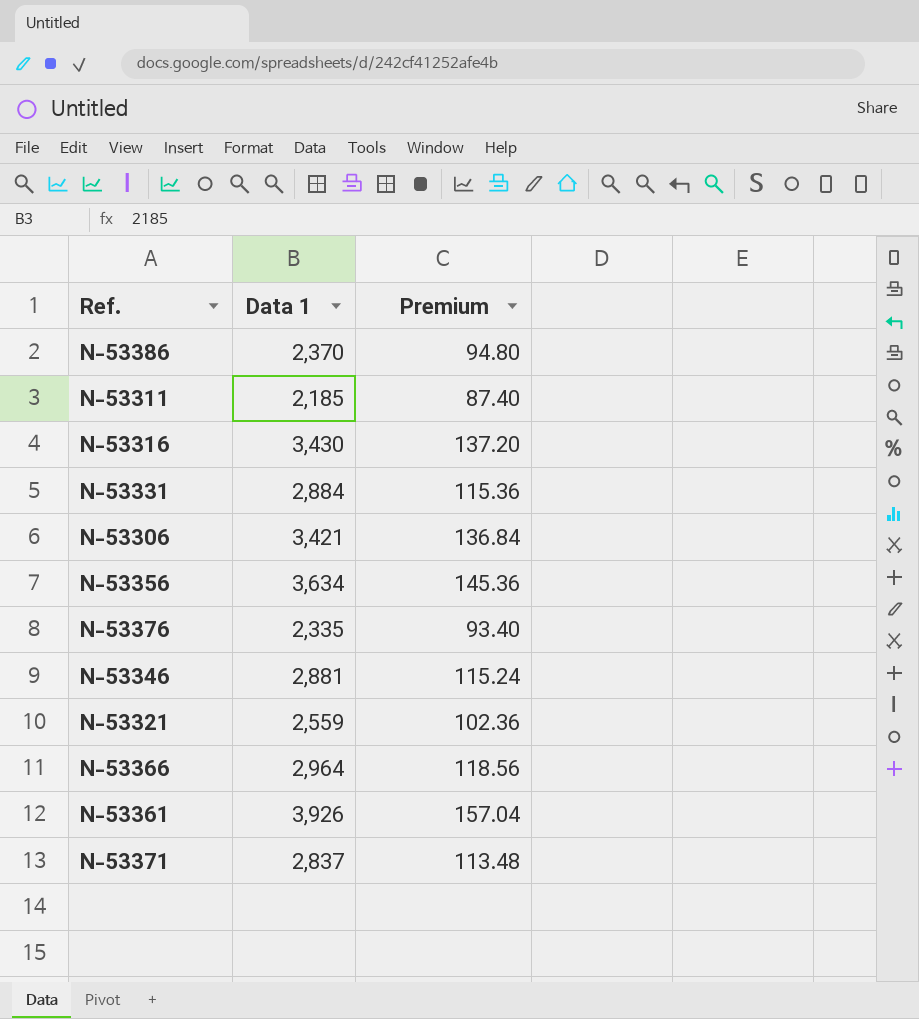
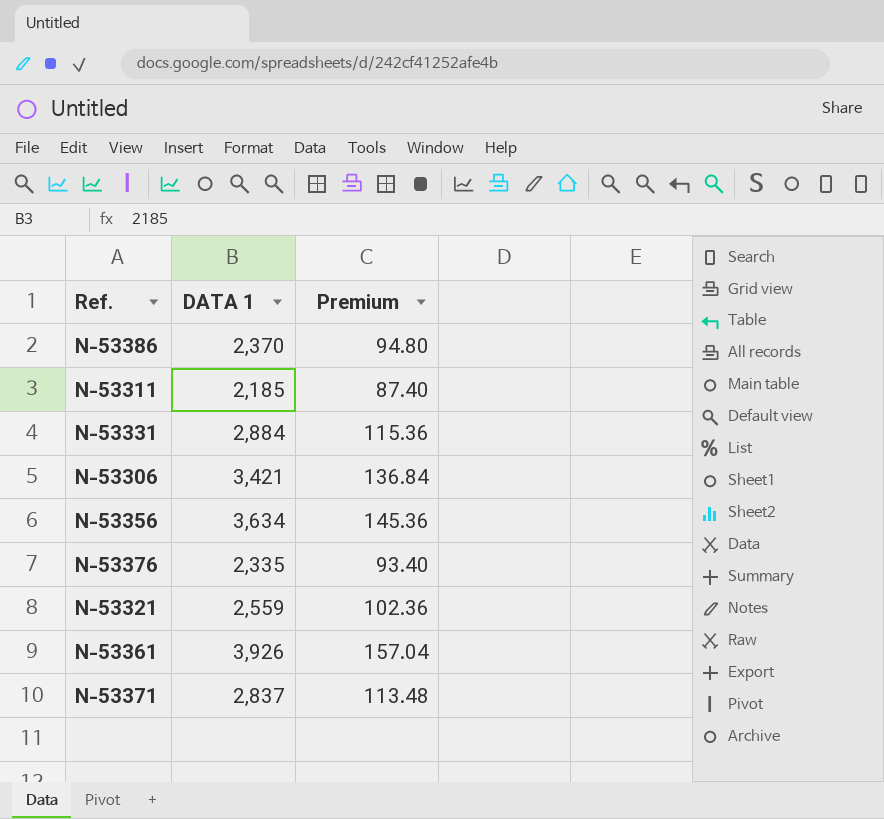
column name: Data 1 -> DATA 1
row N-53316: 3,430 | 137.20 -> none
row N-53346: 2,881 | 115.24 -> none
row N-53366: 2,964 | 118.56 -> none

